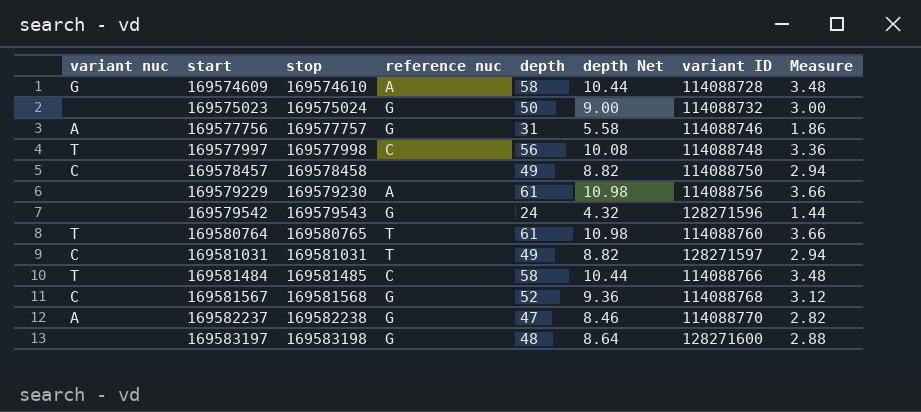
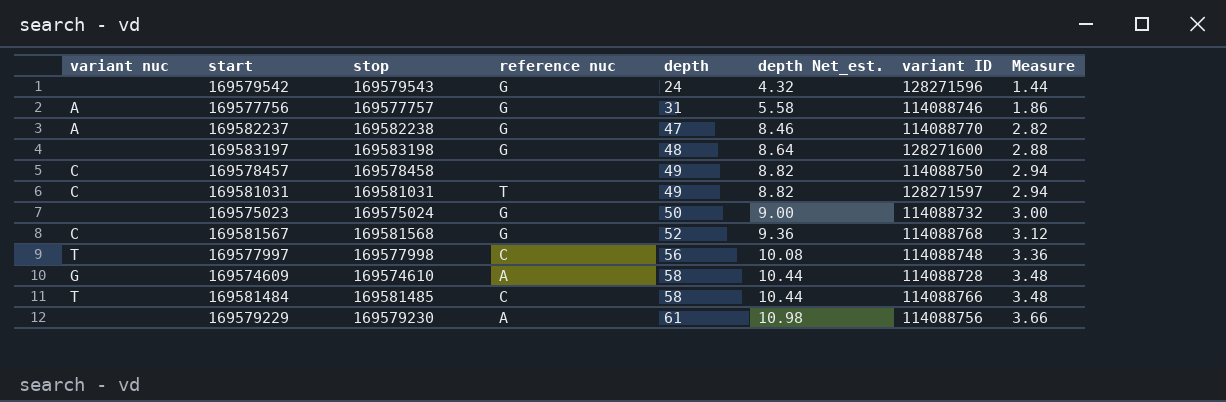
row order: start ascending -> depth ascending
column name: depth Net -> depth Net_est.
row 169580764: T | 169580765 | T | 61 | 10.98 | 114088760 | 3.66 -> none

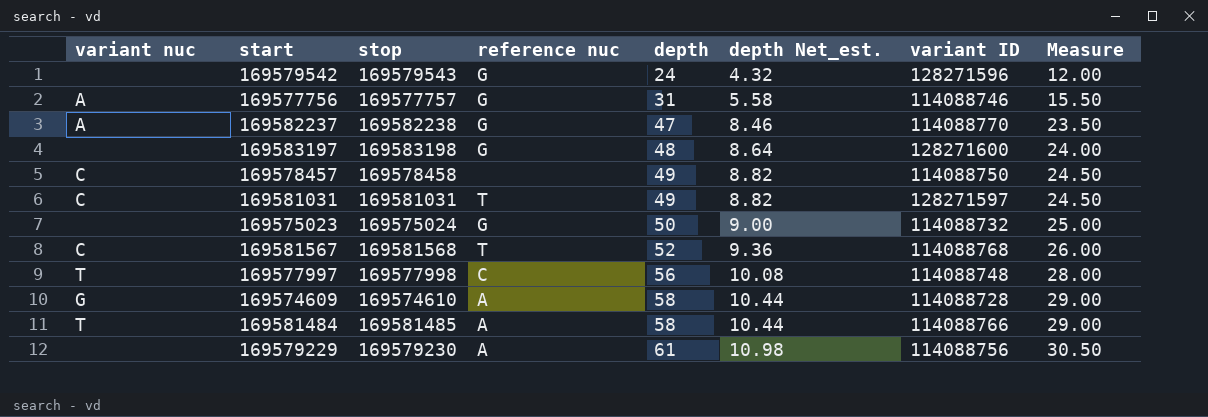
column Measure | formula: [depth] * 0.06 -> [depth] * 0.5
169581567 | reference nuc: G -> T
169581484 | reference nuc: C -> A

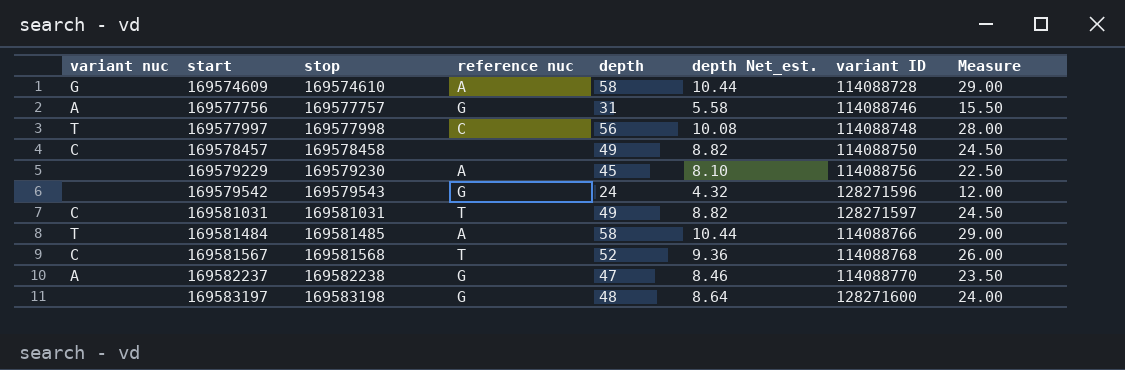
row order: depth ascending -> start ascending
row 169575023: none | 169575024 | G | 50 | 9.00 | 114088732 | 25.00 -> none
169579229 | depth: 61 -> 45
169579229 | depth Net_est.: 10.98 -> 8.10
169579229 | Measure: 30.50 -> 22.50

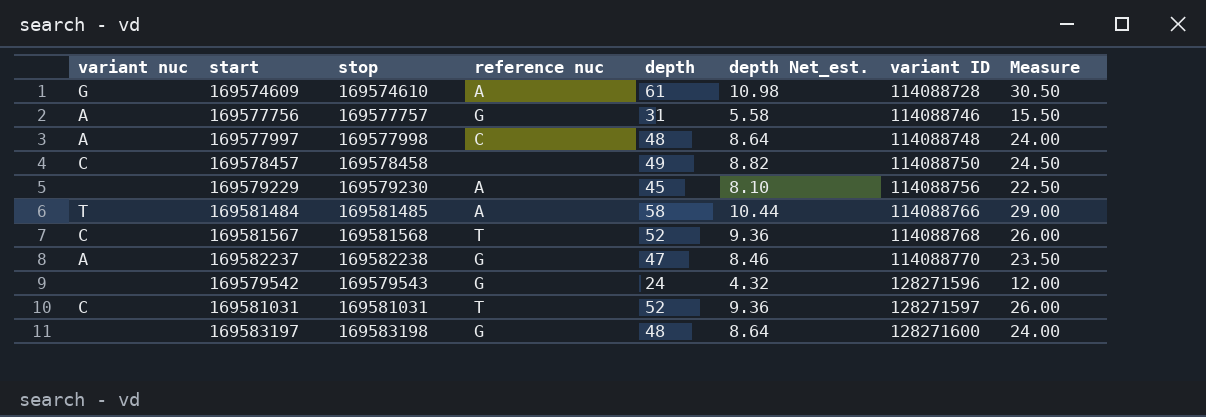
row order: start ascending -> variant ID ascending
169574609 | depth: 58 -> 61
169574609 | depth Net_est.: 10.44 -> 10.98
169574609 | Measure: 29.00 -> 30.50
169577997 | variant nuc: T -> A
169577997 | depth: 56 -> 48
169577997 | depth Net_est.: 10.08 -> 8.64
169577997 | Measure: 28.00 -> 24.00
169581031 | depth: 49 -> 52
169581031 | depth Net_est.: 8.82 -> 9.36
169581031 | Measure: 24.50 -> 26.00

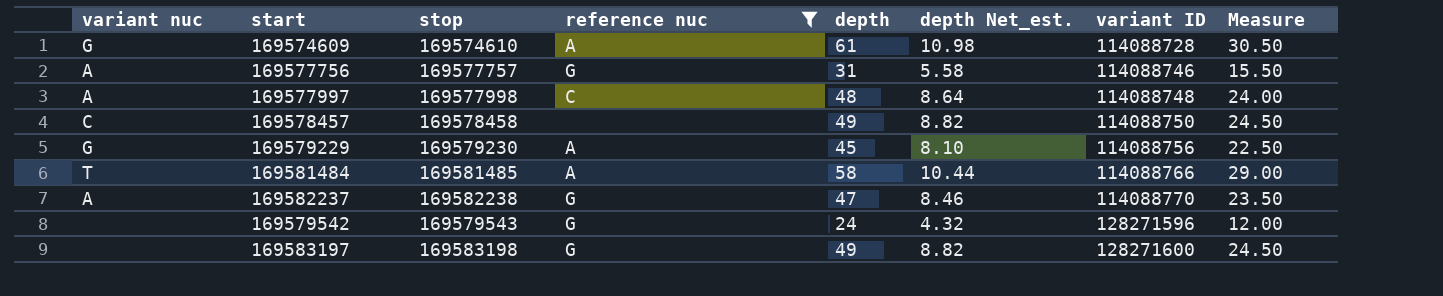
filter: none -> reference nuc != T
169579229 | variant nuc: none -> G
169583197 | depth: 48 -> 49
169583197 | depth Net_est.: 8.64 -> 8.82
169583197 | Measure: 24.00 -> 24.50

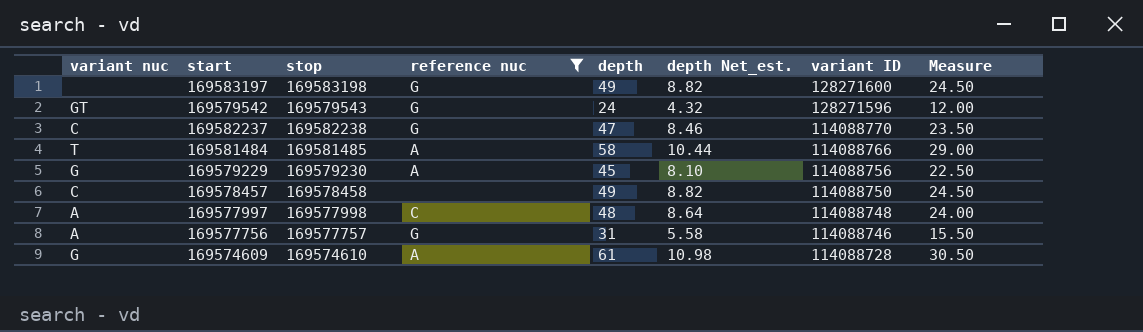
row order: variant ID ascending -> variant ID descending
169579542 | variant nuc: none -> GT
169582237 | variant nuc: A -> C

